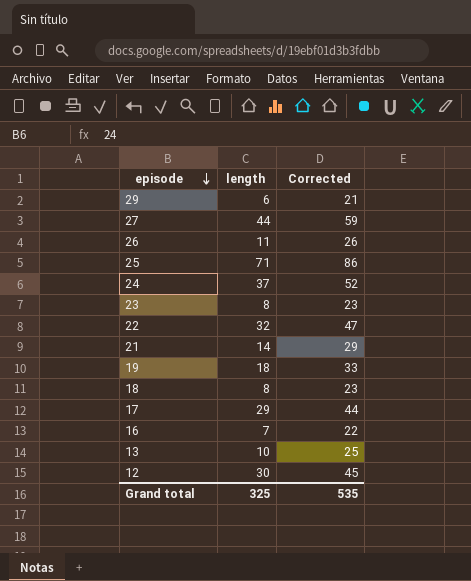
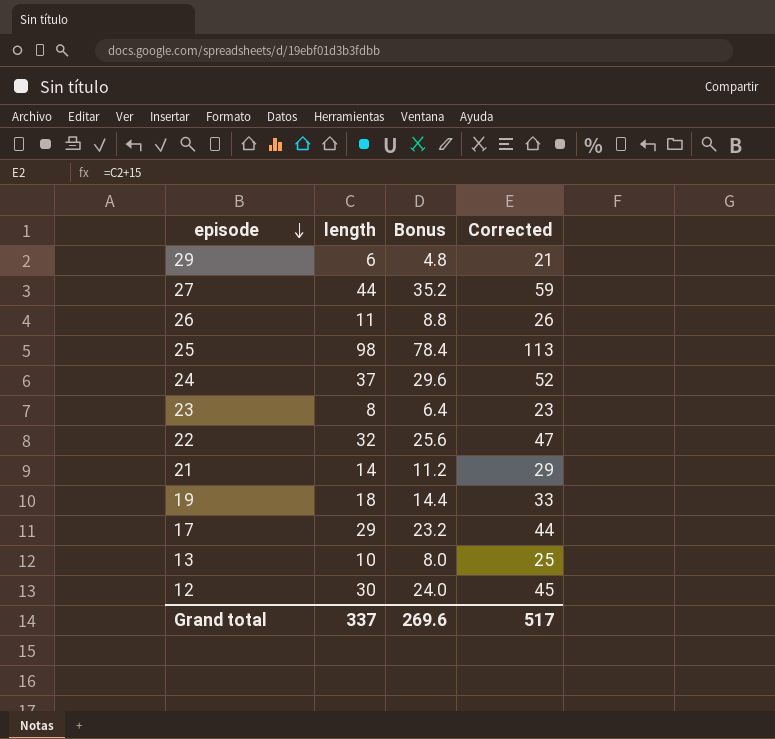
column Bonus | formula: none -> [length] * 0.8
row 18: 8 | 23 -> none
row 16: 7 | 22 -> none
25 | length: 71 -> 98
25 | Corrected: 86 -> 113
Grand total | length: 325 -> 337
Grand total | Corrected: 535 -> 517

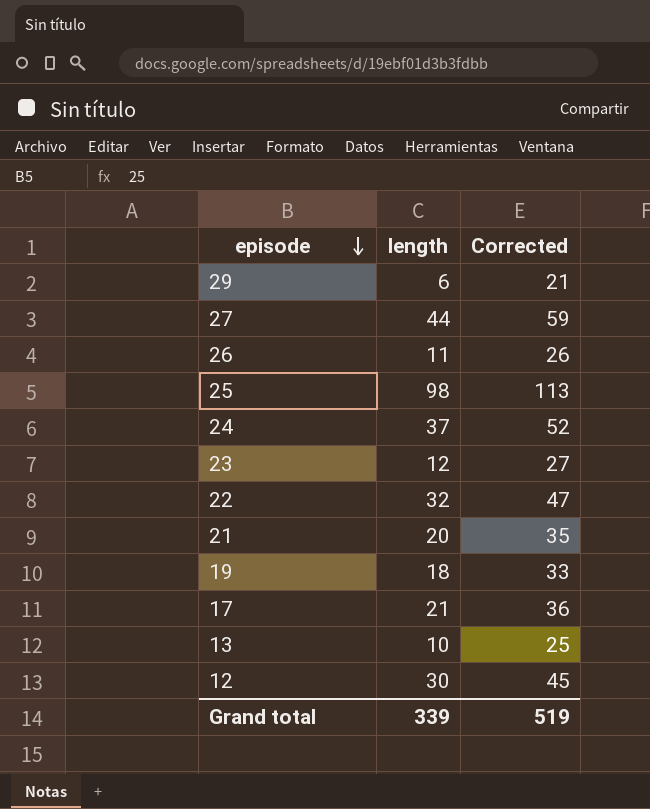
column Bonus | formula: [length] * 0.8 -> none
23 | length: 8 -> 12
23 | Corrected: 23 -> 27
21 | length: 14 -> 20
21 | Corrected: 29 -> 35
17 | length: 29 -> 21
17 | Corrected: 44 -> 36
Grand total | length: 337 -> 339
Grand total | Corrected: 517 -> 519

